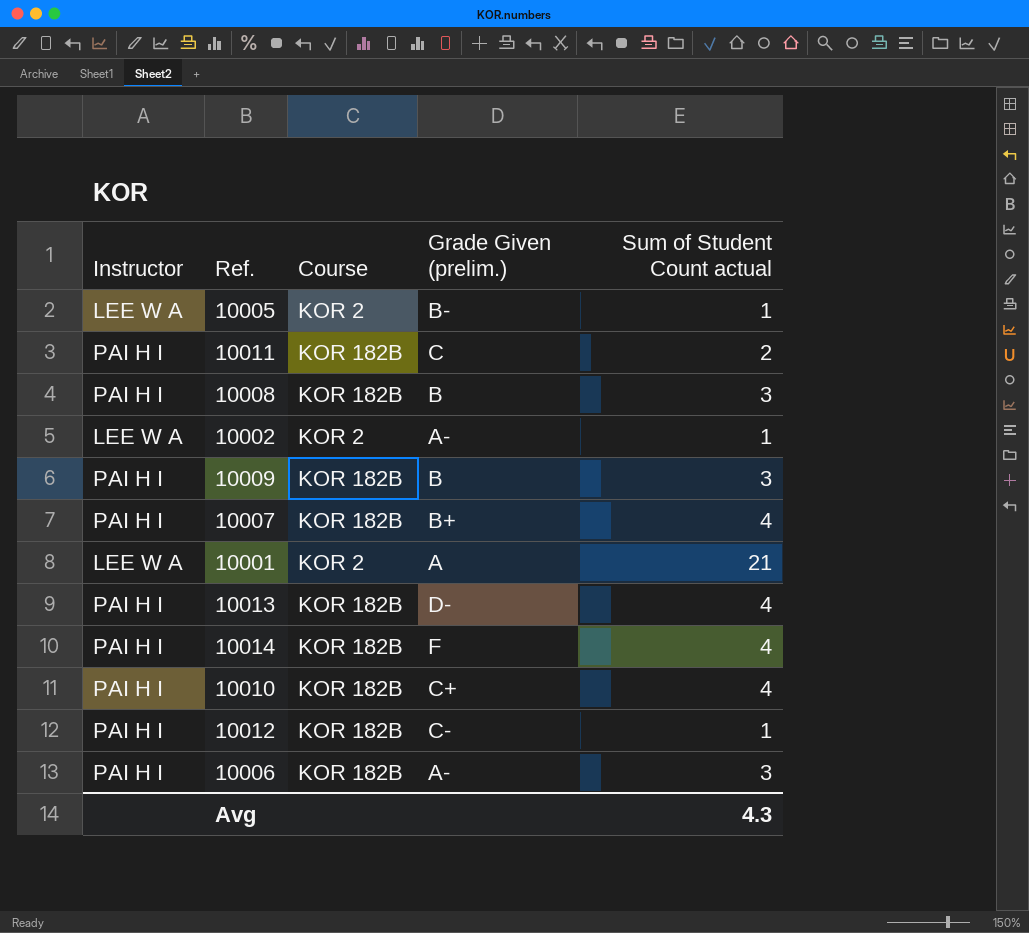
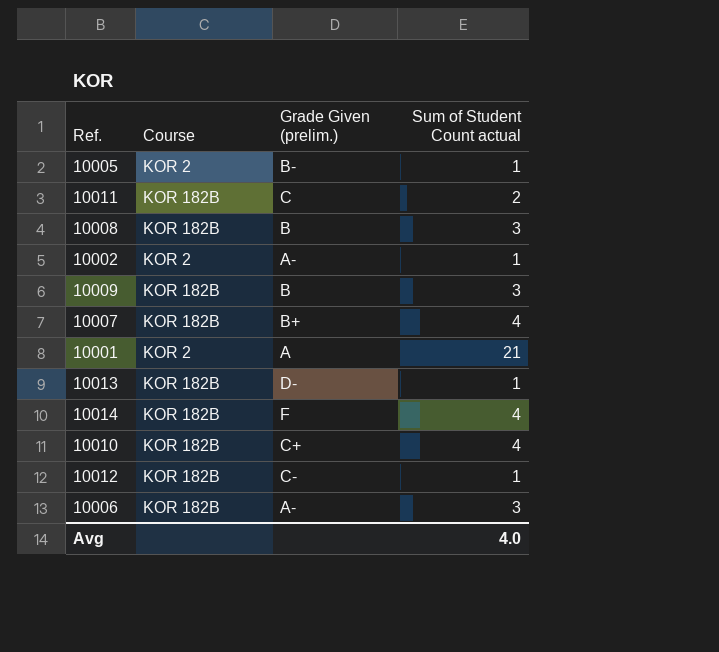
column Instructor | position: 1 -> none
10013 | Sum of Student Count actual: 4 -> 1
Avg | Sum of Student Count actual: 4.3 -> 4.0

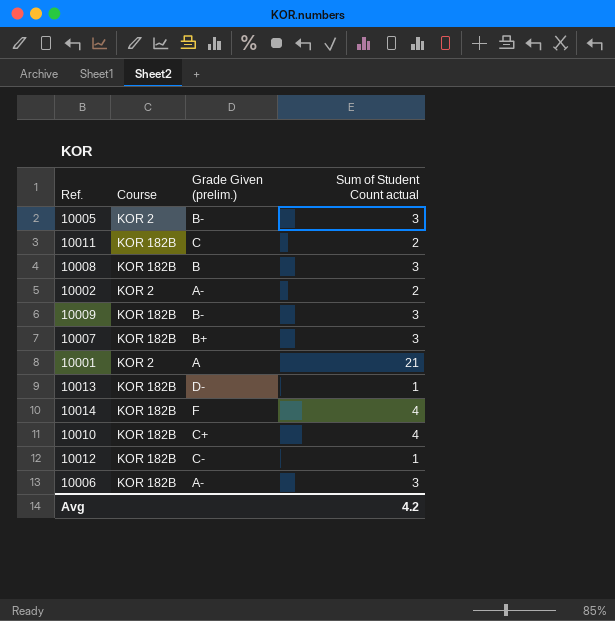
10005 | Sum of Student Count actual: 1 -> 3
10002 | Sum of Student Count actual: 1 -> 2
10009 | Grade Given (prelim.): B -> B-
10007 | Sum of Student Count actual: 4 -> 3
Avg | Sum of Student Count actual: 4.0 -> 4.2

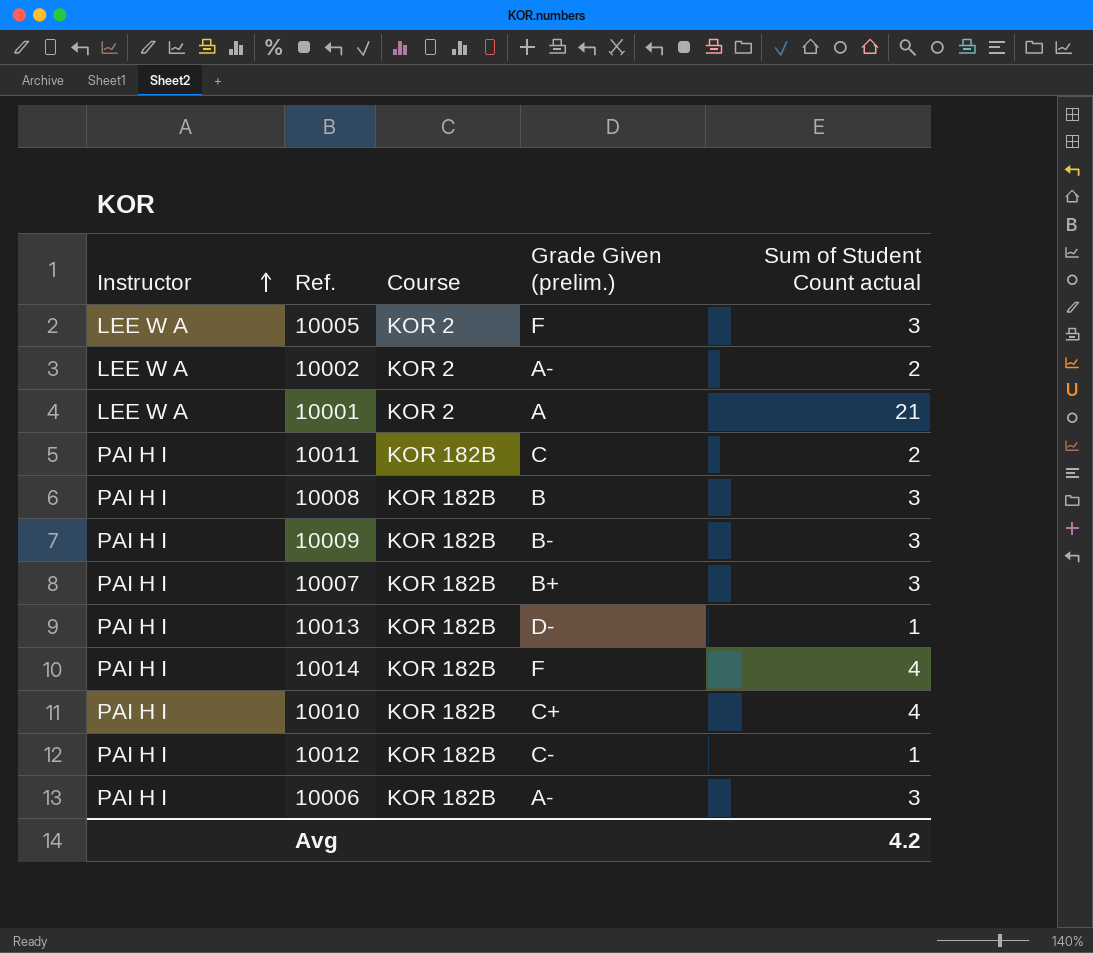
row order: none -> Instructor ascending
column Instructor | position: none -> 1
10005 | Grade Given (prelim.): B- -> F

